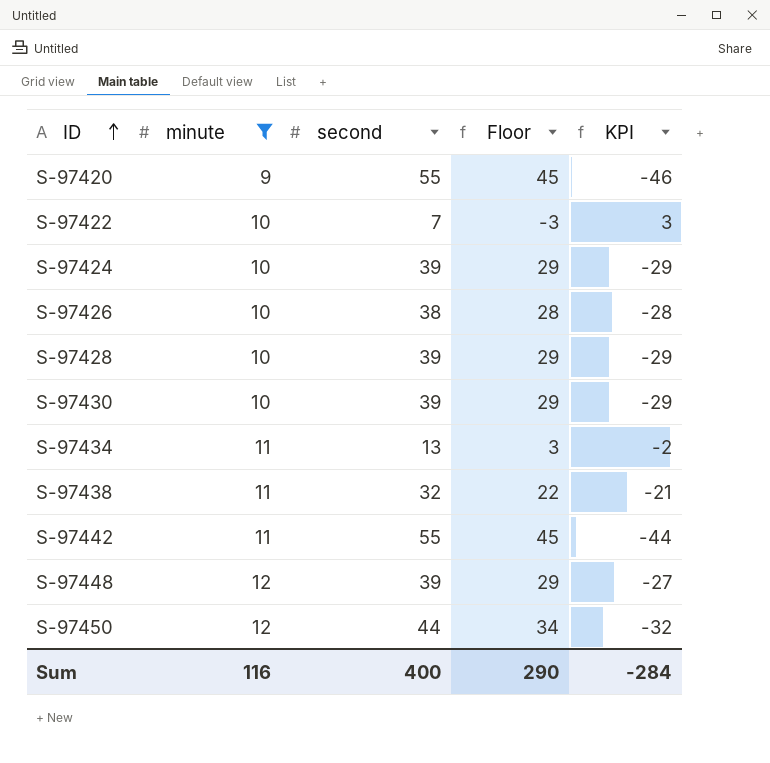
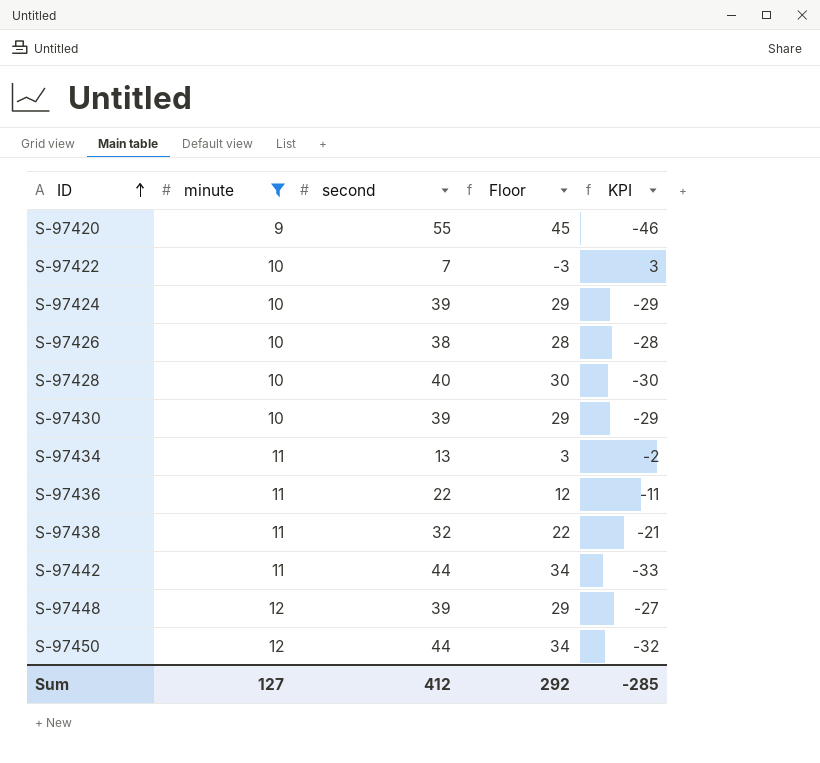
S-97428 | second: 39 -> 40
S-97428 | Floor: 29 -> 30
S-97428 | KPI: -29 -> -30
row S-97436: none -> 11 | 22 | 12 | -11
S-97442 | second: 55 -> 44
S-97442 | Floor: 45 -> 34
S-97442 | KPI: -44 -> -33
Sum | minute: 116 -> 127
Sum | second: 400 -> 412
Sum | Floor: 290 -> 292
Sum | KPI: -284 -> -285

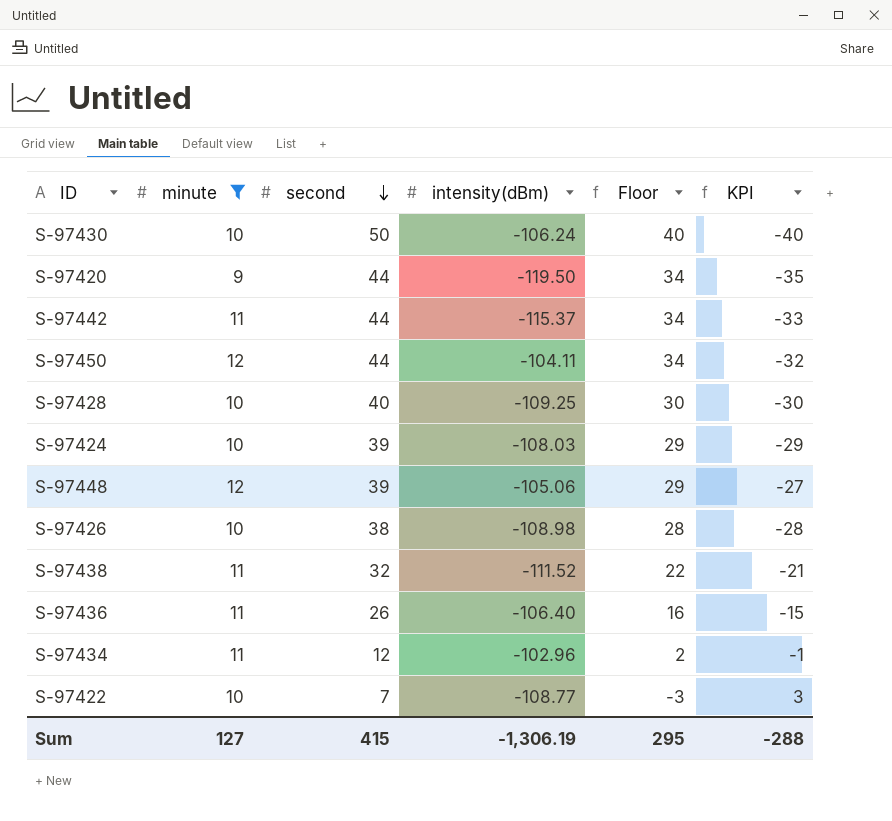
row order: ID ascending -> second descending
column intensity(dBm) | position: none -> 4
S-97430 | second: 39 -> 50
S-97430 | Floor: 29 -> 40
S-97430 | KPI: -29 -> -40
S-97420 | second: 55 -> 44
S-97420 | Floor: 45 -> 34
S-97420 | KPI: -46 -> -35
S-97436 | second: 22 -> 26
S-97436 | Floor: 12 -> 16
S-97436 | KPI: -11 -> -15
S-97434 | second: 13 -> 12
S-97434 | Floor: 3 -> 2
S-97434 | KPI: -2 -> -1
Sum | second: 412 -> 415
Sum | Floor: 292 -> 295
Sum | KPI: -285 -> -288

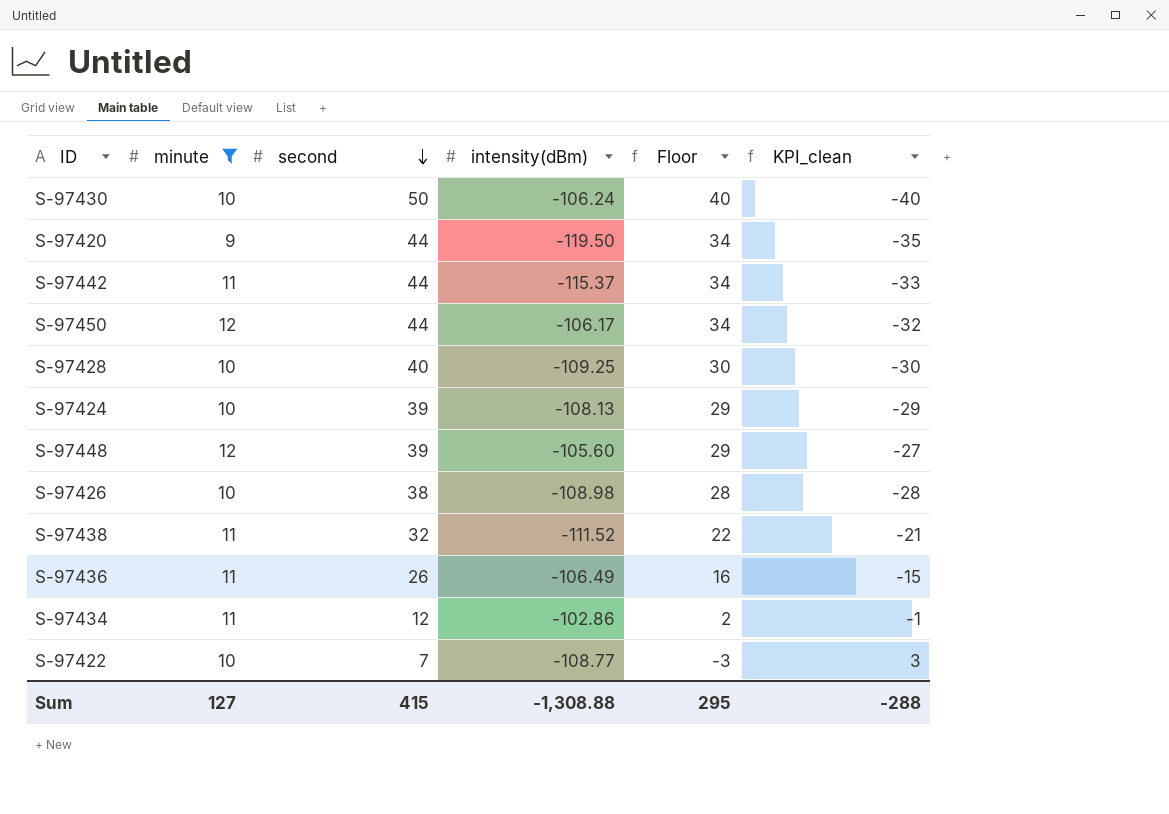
column name: KPI -> KPI_clean
S-97450 | intensity(dBm): -104.11 -> -106.17
S-97424 | intensity(dBm): -108.03 -> -108.13
S-97448 | intensity(dBm): -105.06 -> -105.60
S-97436 | intensity(dBm): -106.40 -> -106.49
S-97434 | intensity(dBm): -102.96 -> -102.86
Sum | intensity(dBm): -1,306.19 -> -1,308.88

